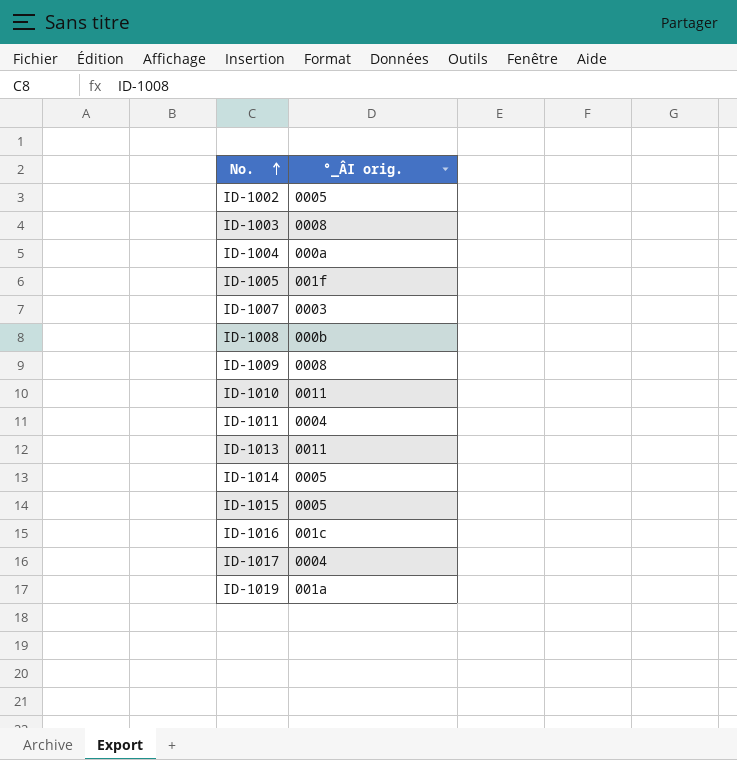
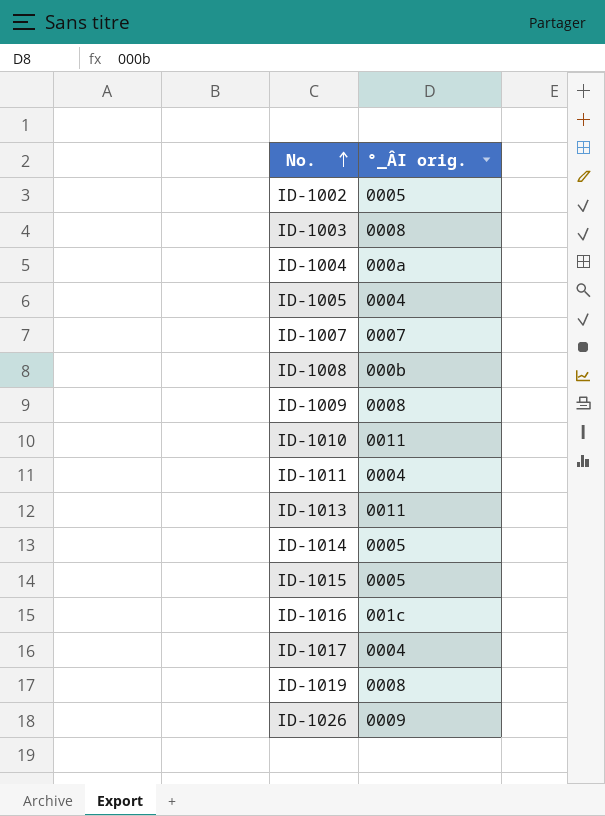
ID-1005 | °_ÂI orig.: 001f -> 0004
ID-1007 | °_ÂI orig.: 0003 -> 0007
ID-1019 | °_ÂI orig.: 001a -> 0008
row ID-1026: none -> 0009

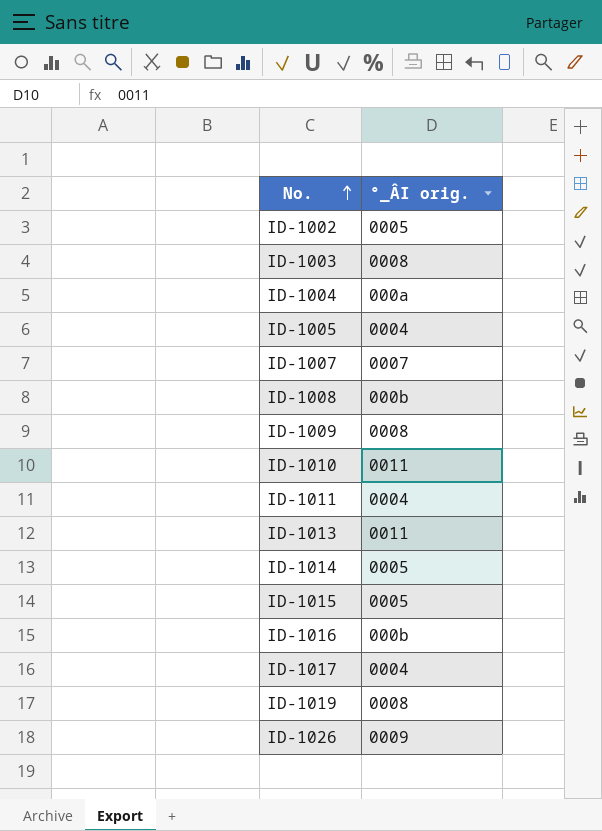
ID-1016 | °_ÂI orig.: 001c -> 000b

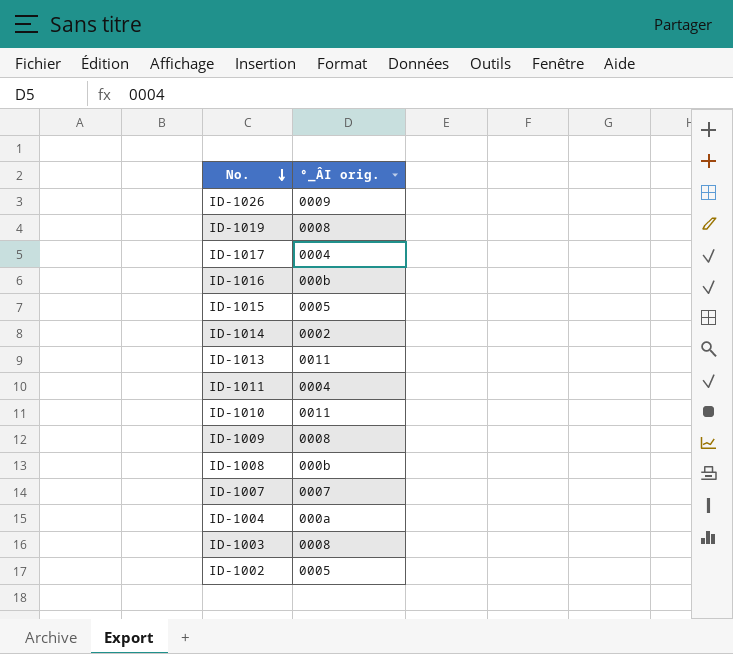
row order: No. ascending -> No. descending
row ID-1005: 0004 -> none
ID-1014 | °_ÂI orig.: 0005 -> 0002

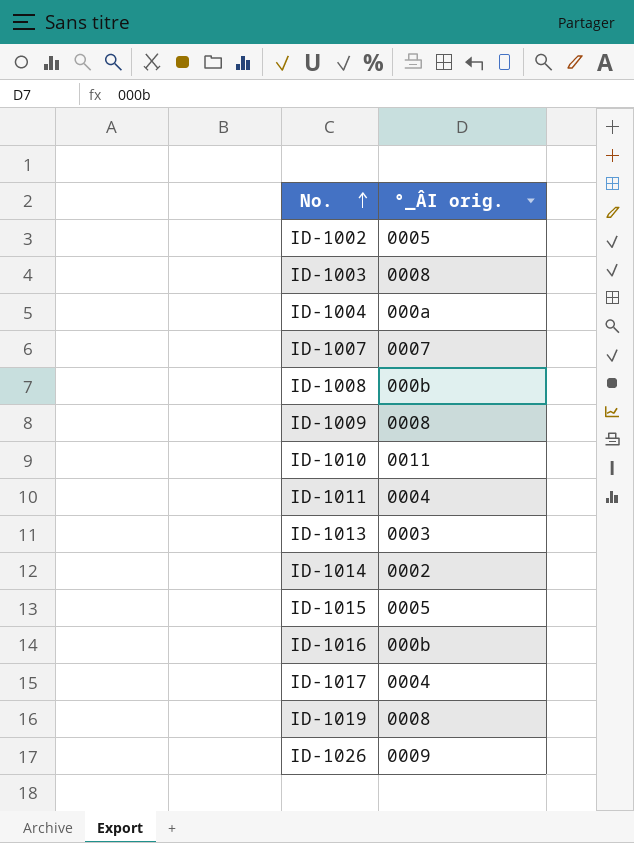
row order: No. descending -> No. ascending
ID-1013 | °_ÂI orig.: 0011 -> 0003

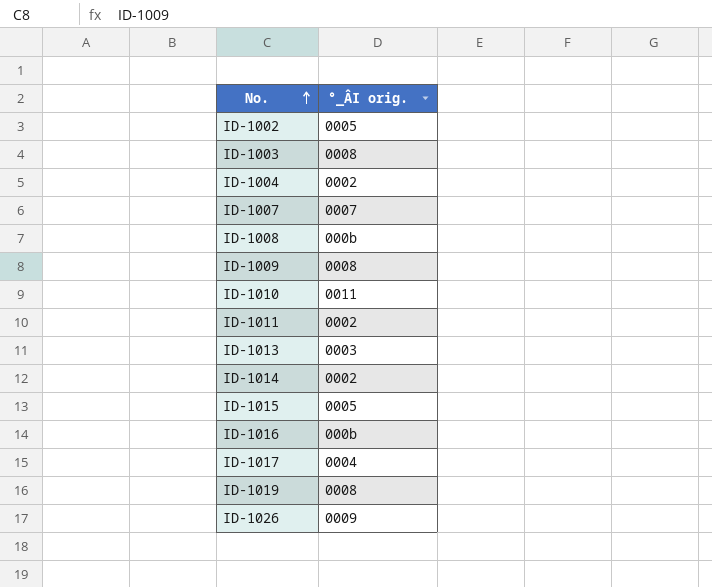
ID-1004 | °_ÂI orig.: 000a -> 0002
ID-1011 | °_ÂI orig.: 0004 -> 0002

